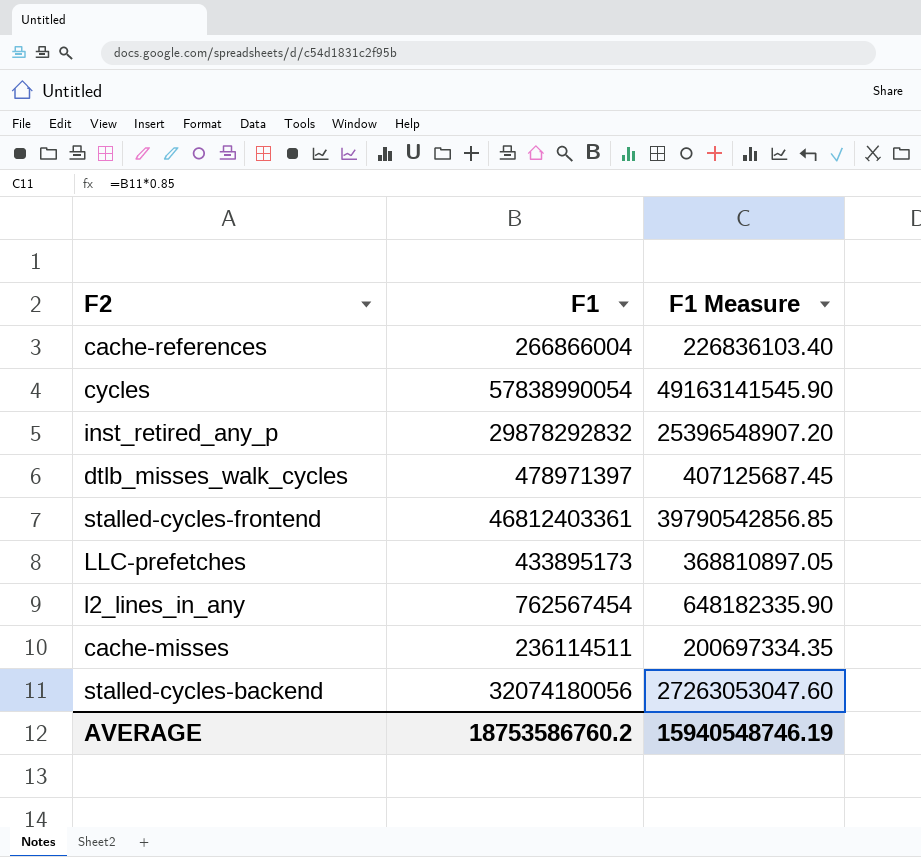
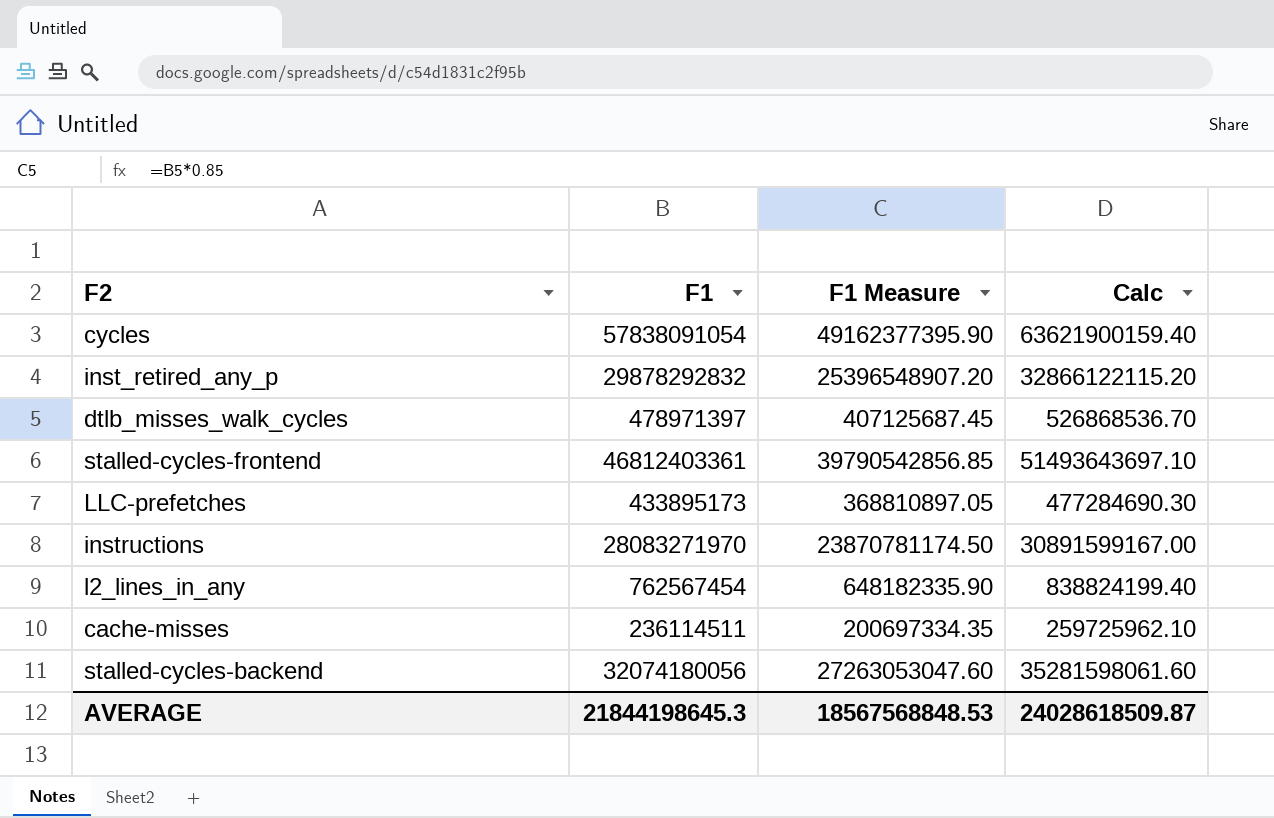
column Calc | formula: none -> [F1] * 1.1
row cache-references: 266866004 | 226836103.40 -> none
cycles | F1: 57838990054 -> 57838091054
cycles | F1 Measure: 49163141545.90 -> 49162377395.90
row instructions: none -> 28083271970 | 23870781174.50 | 30891599167.00
AVERAGE | F1: 18753586760.2 -> 21844198645.3
AVERAGE | F1 Measure: 15940548746.19 -> 18567568848.53

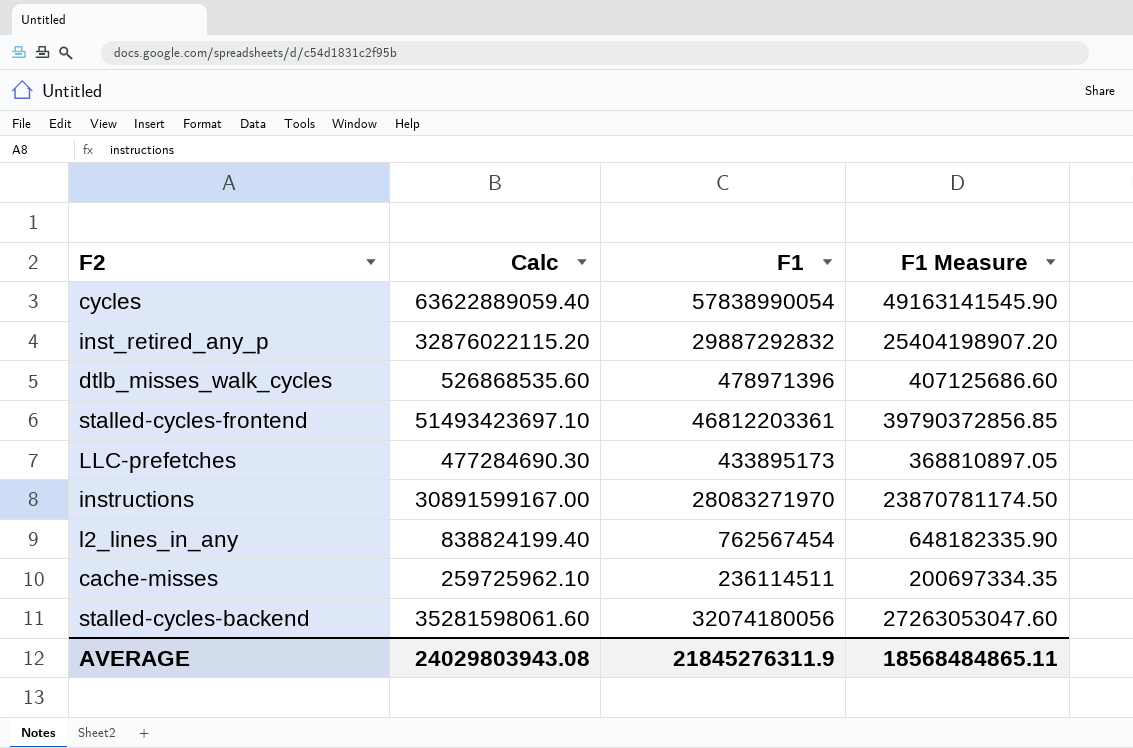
column Calc | position: 4 -> 2
cycles | Calc: 63621900159.40 -> 63622889059.40
cycles | F1: 57838091054 -> 57838990054
cycles | F1 Measure: 49162377395.90 -> 49163141545.90
inst_retired_any_p | Calc: 32866122115.20 -> 32876022115.20
inst_retired_any_p | F1: 29878292832 -> 29887292832
inst_retired_any_p | F1 Measure: 25396548907.20 -> 25404198907.20
dtlb_misses_walk_cycles | Calc: 526868536.70 -> 526868535.60
dtlb_misses_walk_cycles | F1: 478971397 -> 478971396
dtlb_misses_walk_cycles | F1 Measure: 407125687.45 -> 407125686.60
stalled-cycles-frontend | Calc: 51493643697.10 -> 51493423697.10
stalled-cycles-frontend | F1: 46812403361 -> 46812203361
stalled-cycles-frontend | F1 Measure: 39790542856.85 -> 39790372856.85
AVERAGE | Calc: 24028618509.87 -> 24029803943.08
AVERAGE | F1: 21844198645.3 -> 21845276311.9
AVERAGE | F1 Measure: 18567568848.53 -> 18568484865.11

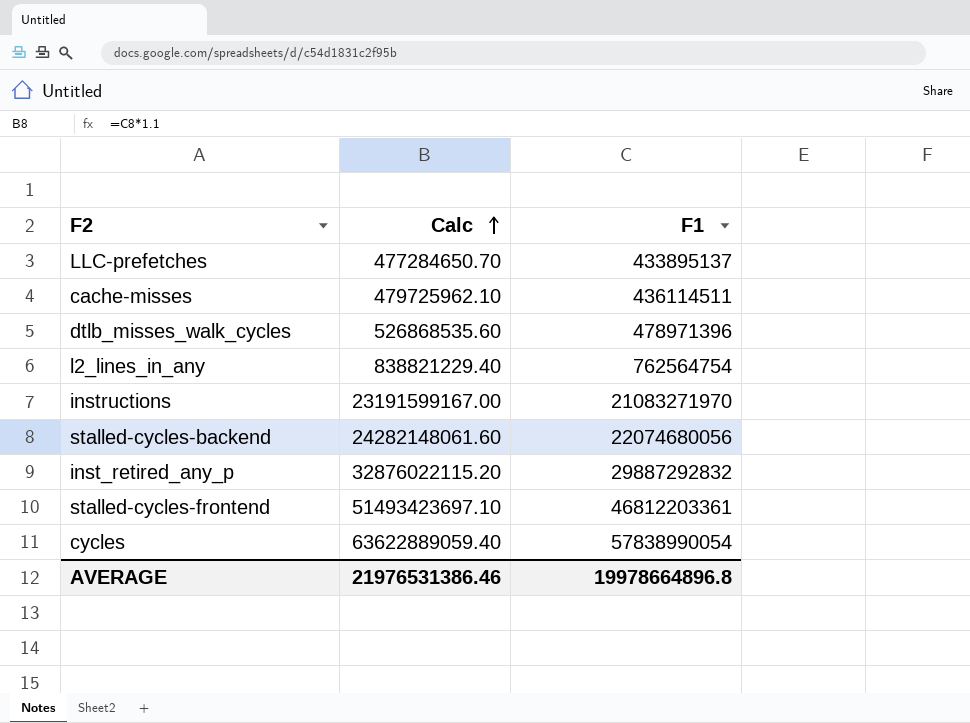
row order: none -> Calc ascending
column F1 Measure | formula: [F1] * 0.85 -> none
LLC-prefetches | Calc: 477284690.30 -> 477284650.70
LLC-prefetches | F1: 433895173 -> 433895137
cache-misses | Calc: 259725962.10 -> 479725962.10
cache-misses | F1: 236114511 -> 436114511
l2_lines_in_any | Calc: 838824199.40 -> 838821229.40
l2_lines_in_any | F1: 762567454 -> 762564754
instructions | Calc: 30891599167.00 -> 23191599167.00
instructions | F1: 28083271970 -> 21083271970
stalled-cycles-backend | Calc: 35281598061.60 -> 24282148061.60
stalled-cycles-backend | F1: 32074180056 -> 22074680056
AVERAGE | Calc: 24029803943.08 -> 21976531386.46
AVERAGE | F1: 21845276311.9 -> 19978664896.8

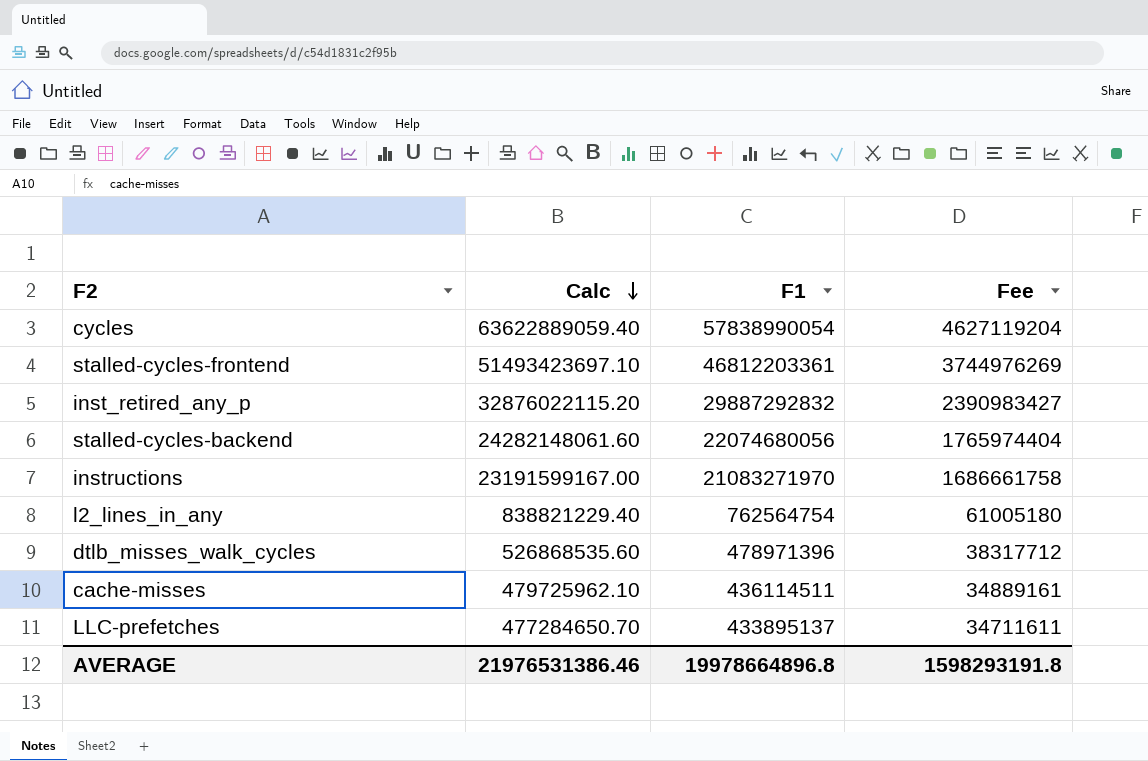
row order: Calc ascending -> Calc descending
column Fee | formula: none -> [F1] * 0.08

